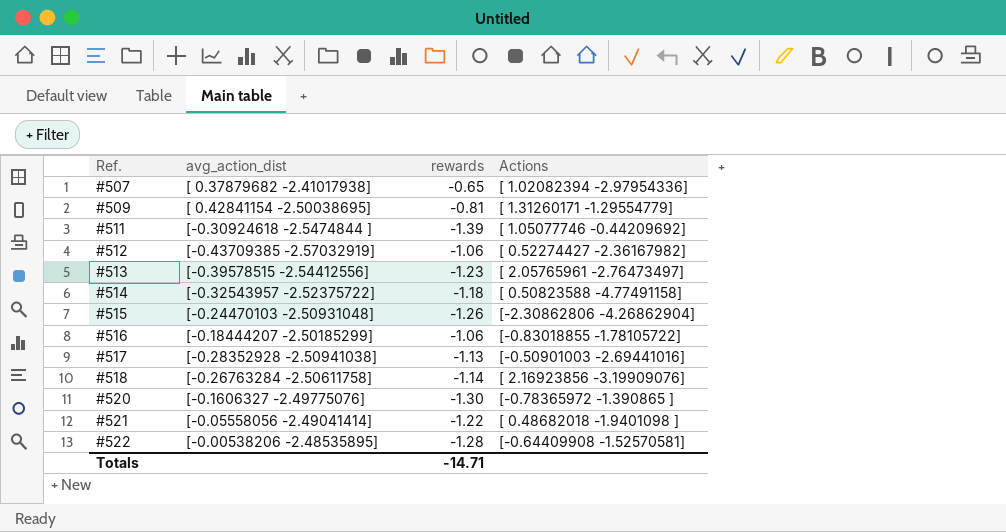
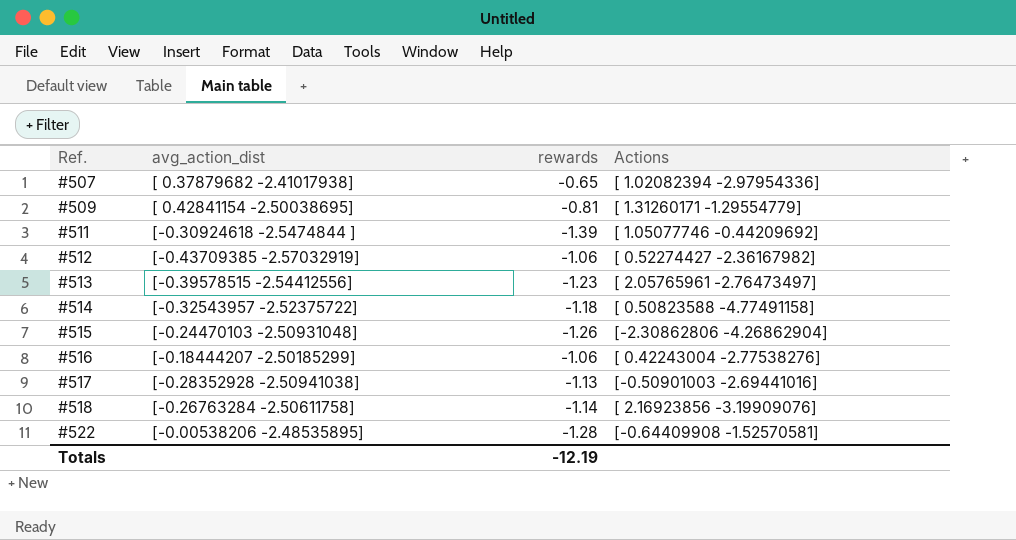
row #520: [-0.1606327 -2.49775076] | -1.30 | [-0.78365972 -1.390865 ] -> none
row #521: [-0.05558056 -2.49041414] | -1.22 | [ 0.48682018 -1.9401098 ] -> none
#516 | Actions: [-0.83018855 -1.78105722] -> [ 0.42243004 -2.77538276]
Totals | rewards: -14.71 -> -12.19

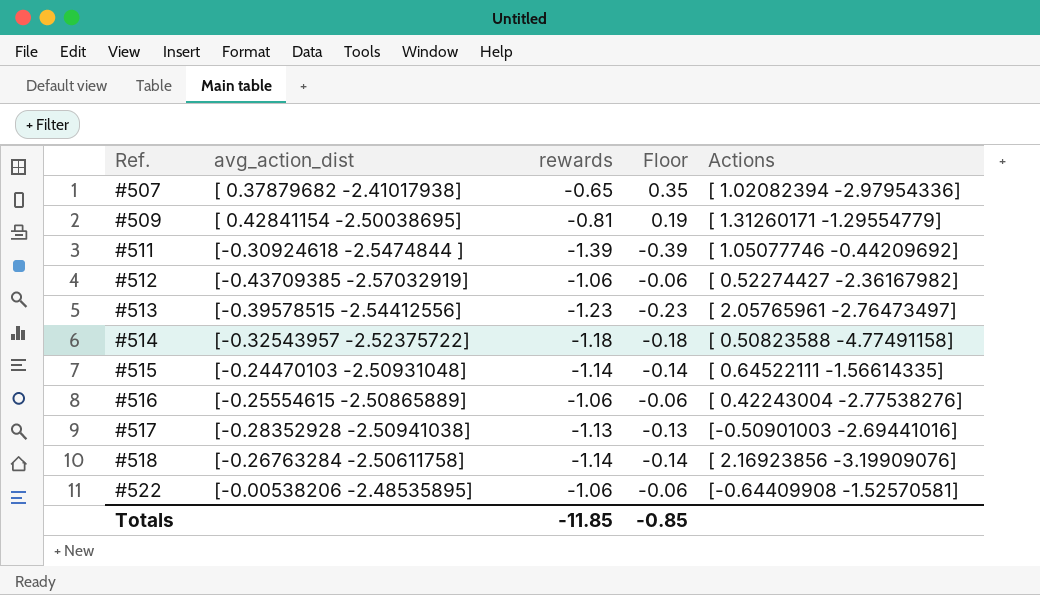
column Floor | formula: none -> [rewards] + 1
#515 | rewards: -1.26 -> -1.14
#515 | Actions: [-2.30862806 -4.26862904] -> [ 0.64522111 -1.56614335]
#516 | avg_action_dist: [-0.18444207 -2.50185299] -> [-0.25554615 -2.50865889]
#522 | rewards: -1.28 -> -1.06
Totals | rewards: -12.19 -> -11.85

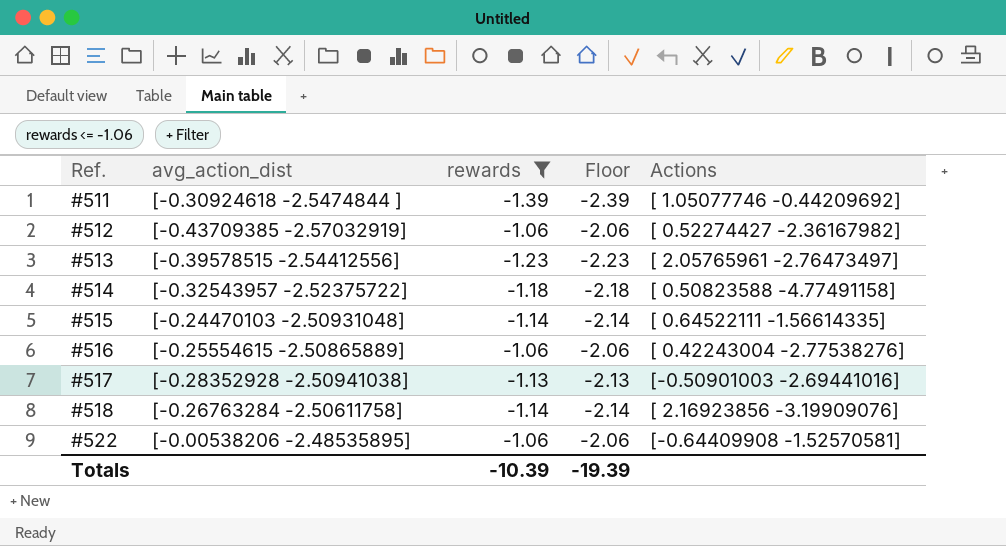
filter: none -> rewards <= -1.06
column Floor | formula: [rewards] + 1 -> [rewards] - 1
Totals | rewards: -11.85 -> -10.39
Totals | Floor: -0.85 -> -19.39

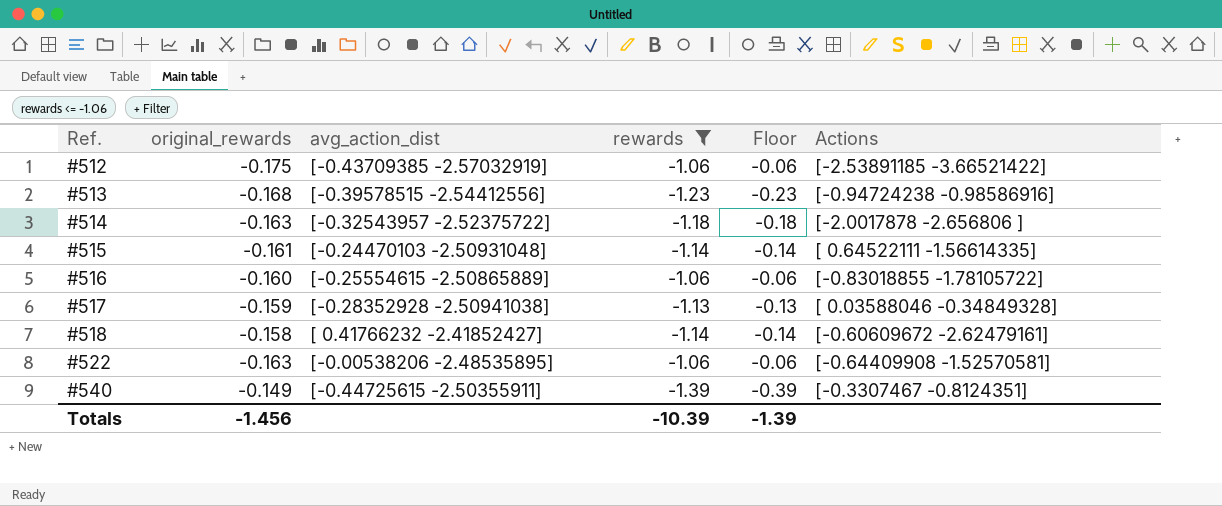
column original_rewards | position: none -> 2
column Floor | formula: [rewards] - 1 -> [rewards] + 1
row #511: [-0.30924618 -2.5474844 ] | -1.39 | -2.39 | [ 1.05077746 -0.44209692] -> none
#512 | Actions: [ 0.52274427 -2.36167982] -> [-2.53891185 -3.66521422]
#513 | Actions: [ 2.05765961 -2.76473497] -> [-0.94724238 -0.98586916]
#514 | Actions: [ 0.50823588 -4.77491158] -> [-2.0017878 -2.656806 ]
#516 | Actions: [ 0.42243004 -2.77538276] -> [-0.83018855 -1.78105722]
#517 | Actions: [-0.50901003 -2.69441016] -> [ 0.03588046 -0.34849328]
#518 | avg_action_dist: [-0.26763284 -2.50611758] -> [ 0.41766232 -2.41852427]
#518 | Actions: [ 2.16923856 -3.19909076] -> [-0.60609672 -2.62479161]
row #540: none -> -0.149 | [-0.44725615 -2.50355911] | -1.39 | -0.39 | [-0.3307467 -0.8124351]
Totals | Floor: -19.39 -> -1.39

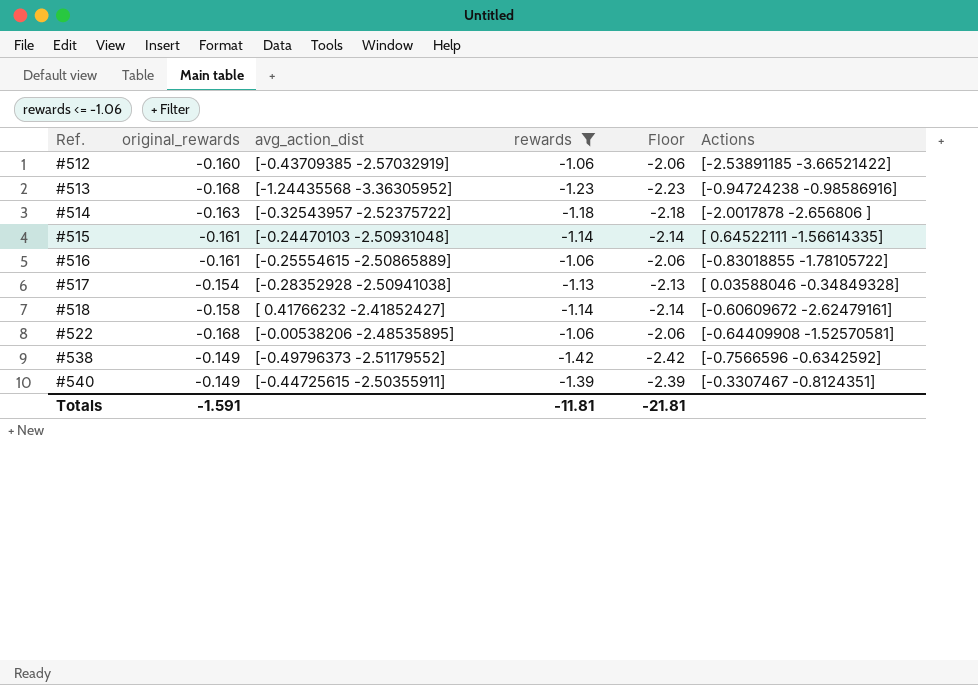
column Floor | formula: [rewards] + 1 -> [rewards] - 1
#512 | original_rewards: -0.175 -> -0.160
#513 | avg_action_dist: [-0.39578515 -2.54412556] -> [-1.24435568 -3.36305952]
#516 | original_rewards: -0.160 -> -0.161
#517 | original_rewards: -0.159 -> -0.154
#522 | original_rewards: -0.163 -> -0.168
row #538: none -> -0.149 | [-0.49796373 -2.51179552] | -1.42 | -2.42 | [-0.7566596 -0.6342592]
Totals | original_rewards: -1.456 -> -1.591
Totals | rewards: -10.39 -> -11.81
Totals | Floor: -1.39 -> -21.81

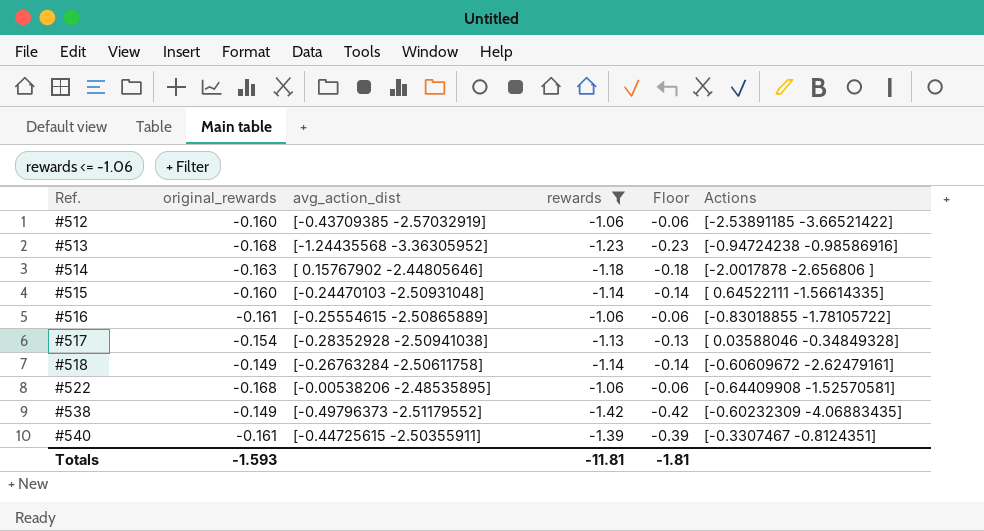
column Floor | formula: [rewards] - 1 -> [rewards] + 1
#514 | avg_action_dist: [-0.32543957 -2.52375722] -> [ 0.15767902 -2.44805646]
#515 | original_rewards: -0.161 -> -0.160
#518 | original_rewards: -0.158 -> -0.149
#518 | avg_action_dist: [ 0.41766232 -2.41852427] -> [-0.26763284 -2.50611758]
#538 | Actions: [-0.7566596 -0.6342592] -> [-0.60232309 -4.06883435]
#540 | original_rewards: -0.149 -> -0.161
Totals | original_rewards: -1.591 -> -1.593
Totals | Floor: -21.81 -> -1.81

